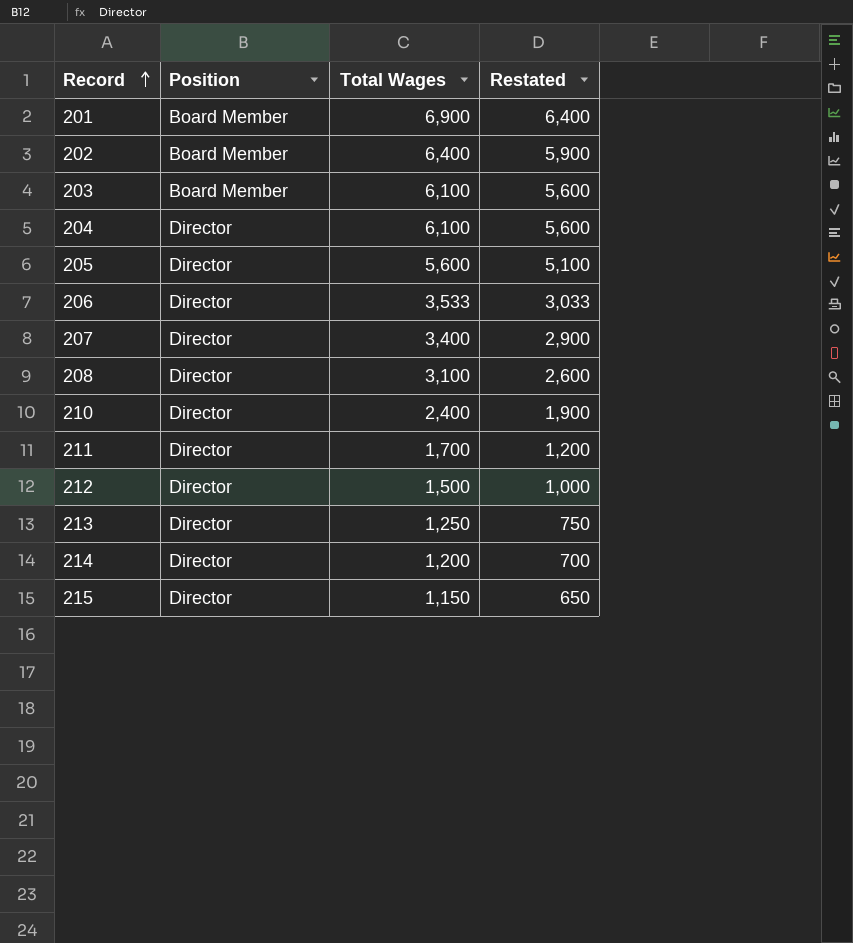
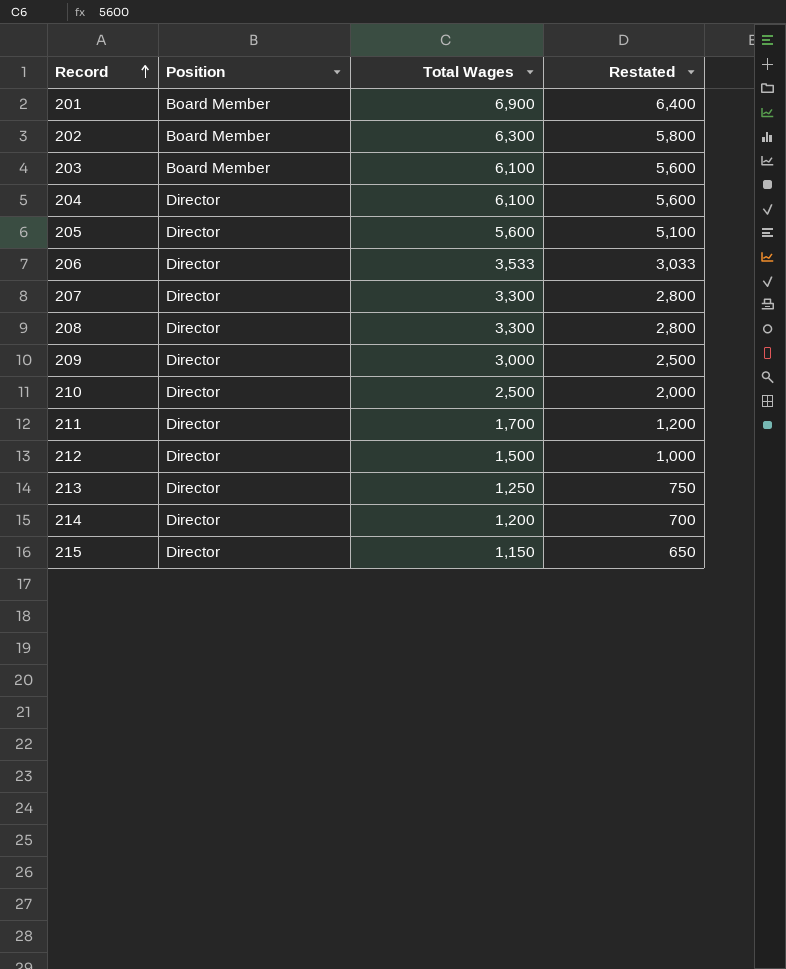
202 | Total Wages: 6,400 -> 6,300
202 | Restated: 5,900 -> 5,800
207 | Total Wages: 3,400 -> 3,300
207 | Restated: 2,900 -> 2,800
208 | Total Wages: 3,100 -> 3,300
208 | Restated: 2,600 -> 2,800
row 209: none -> Director | 3,000 | 2,500
210 | Total Wages: 2,400 -> 2,500
210 | Restated: 1,900 -> 2,000

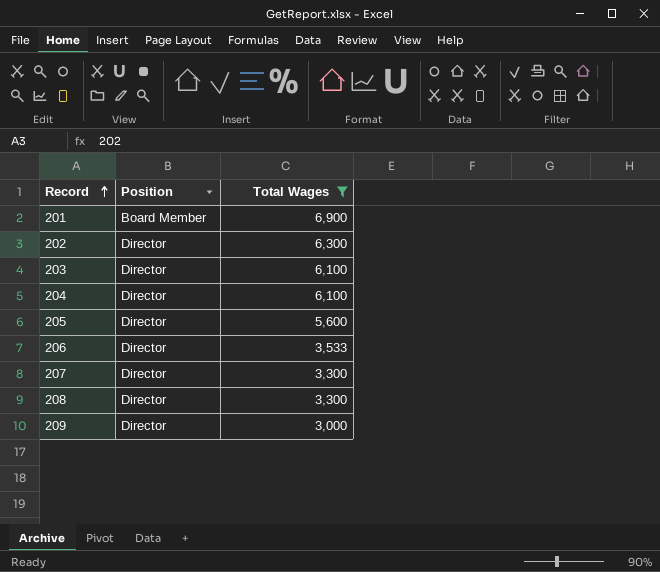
filter: none -> Total Wages >= 3,000
column Restated | formula: [Total Wages] - 500 -> none
202 | Position: Board Member -> Director
203 | Position: Board Member -> Director

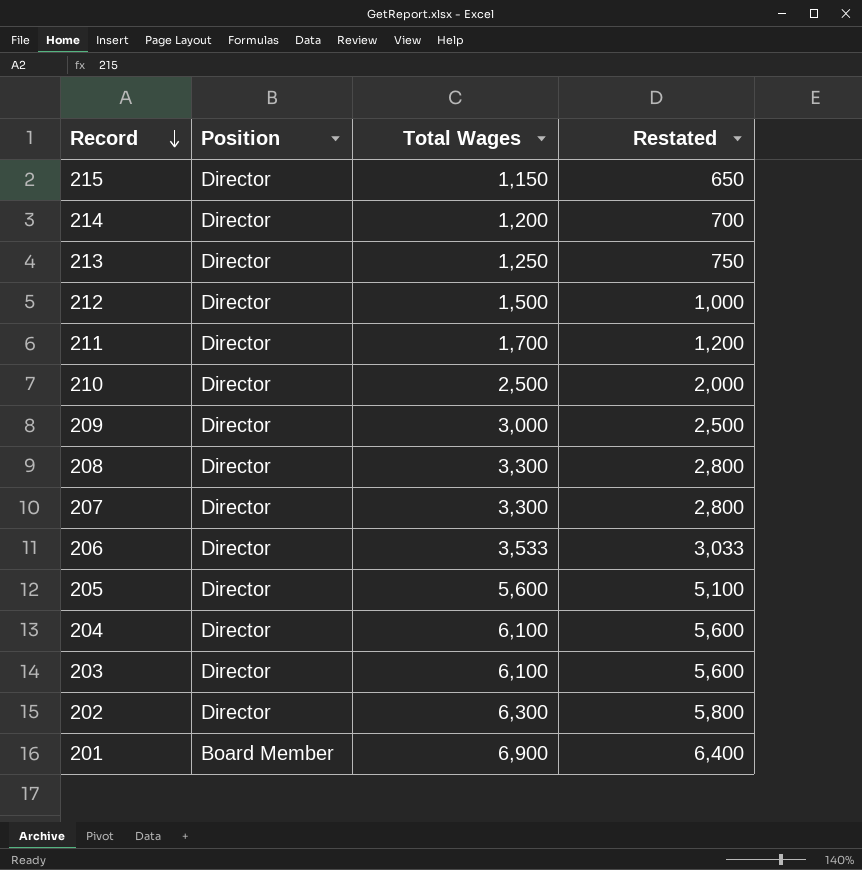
filter: Total Wages >= 3,000 -> none
row order: Record ascending -> Record descending
column Restated | formula: none -> [Total Wages] - 500

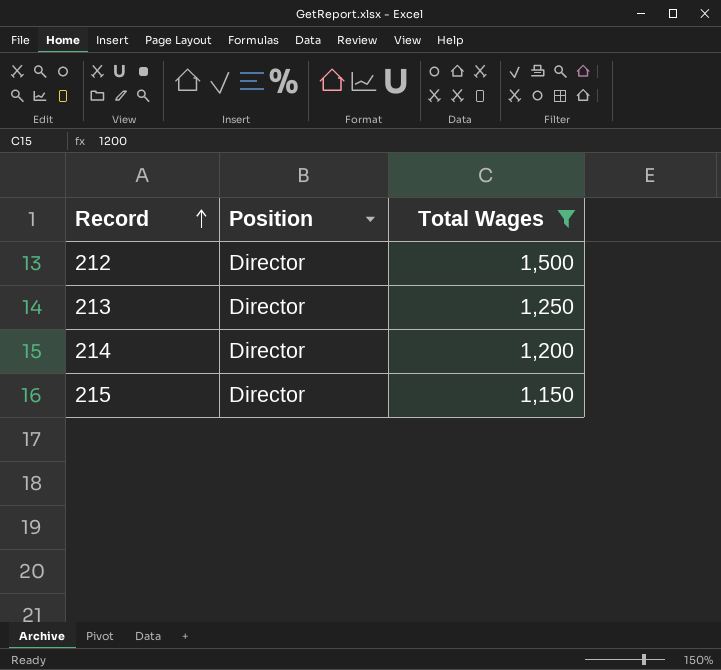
filter: none -> Total Wages <= 1,500
row order: Record descending -> Record ascending
column Restated | formula: [Total Wages] - 500 -> none

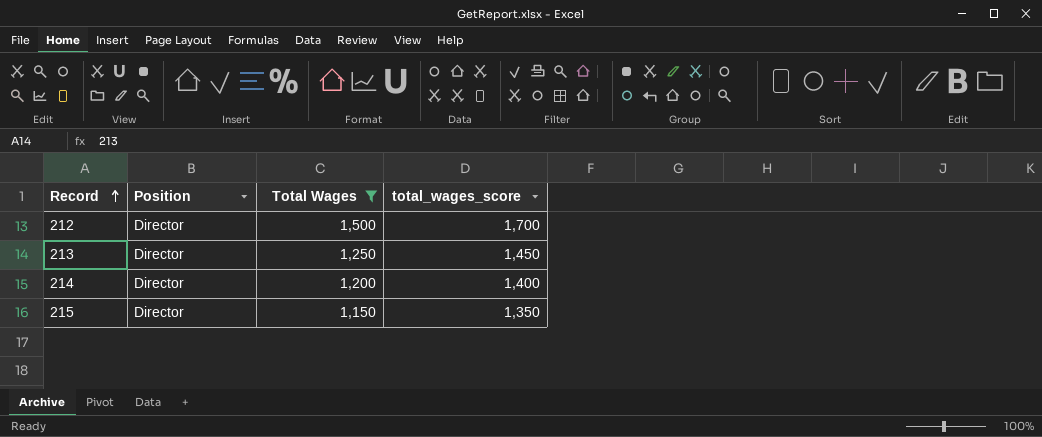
column total_wages_score | formula: none -> [Total Wages] + 200

